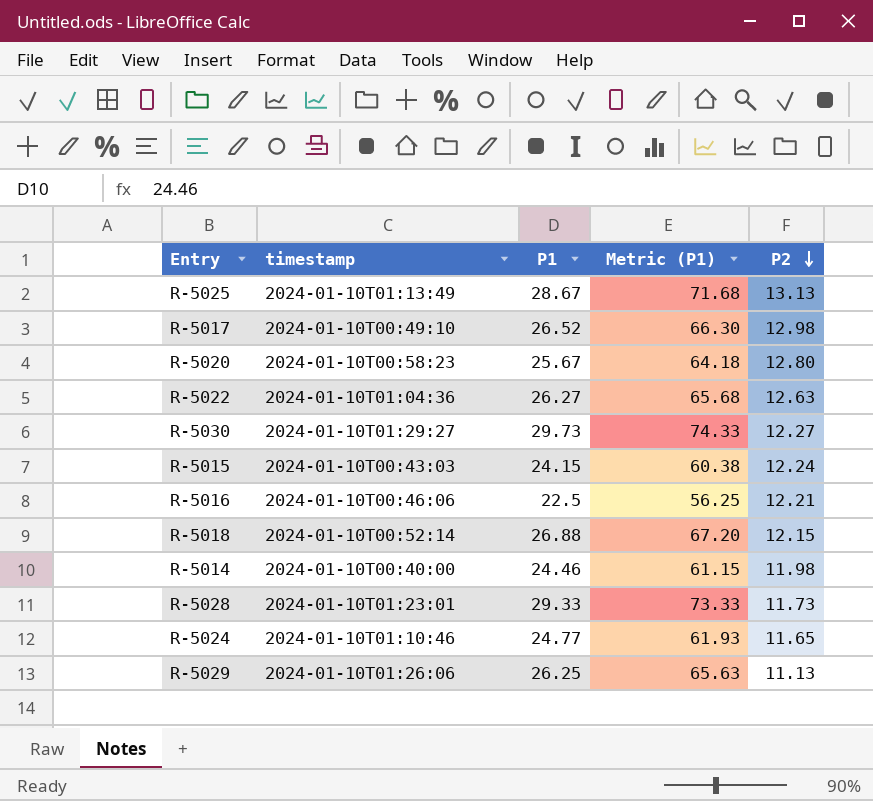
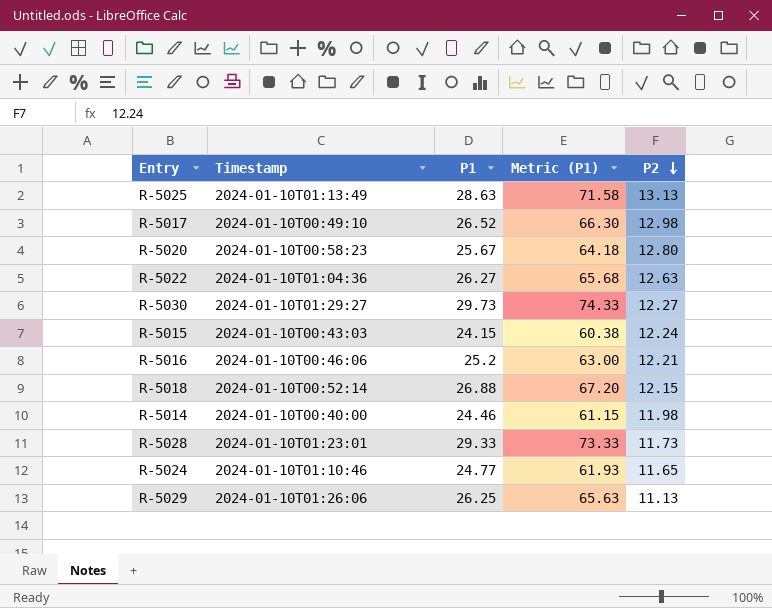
column name: timestamp -> Timestamp
R-5025 | P1: 28.67 -> 28.63
R-5025 | Metric (P1): 71.68 -> 71.58
R-5016 | P1: 22.5 -> 25.2
R-5016 | Metric (P1): 56.25 -> 63.00

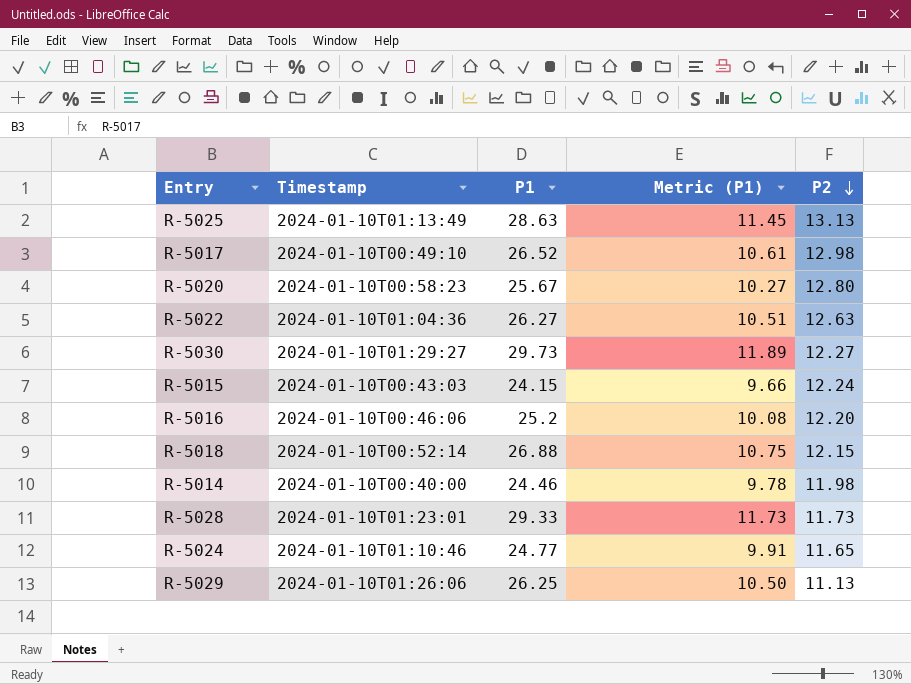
column Metric (P1) | formula: [P1] * 2.5 -> [P1] * 0.4
R-5016 | P2: 12.21 -> 12.20

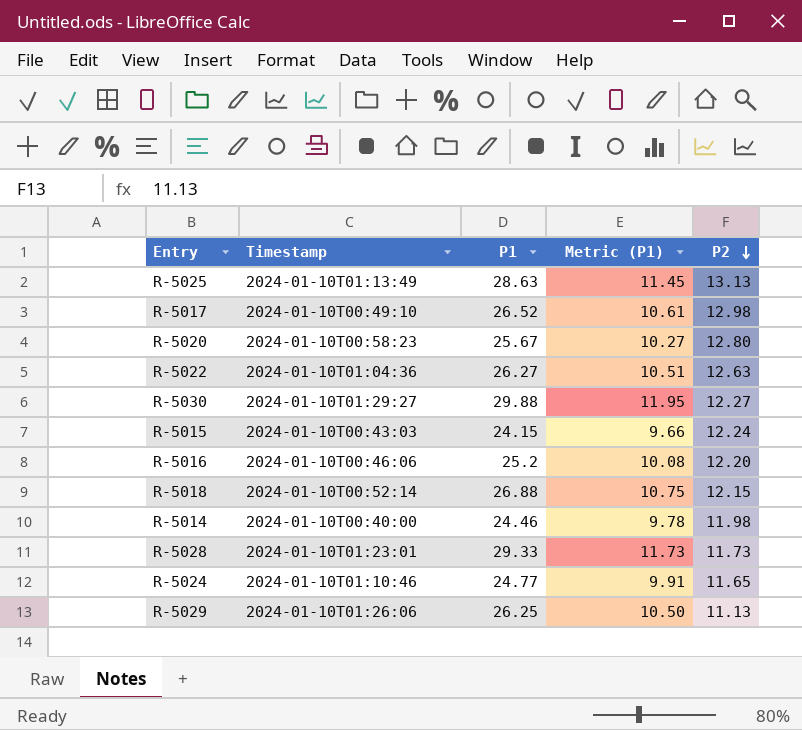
R-5030 | P1: 29.73 -> 29.88
R-5030 | Metric (P1): 11.89 -> 11.95

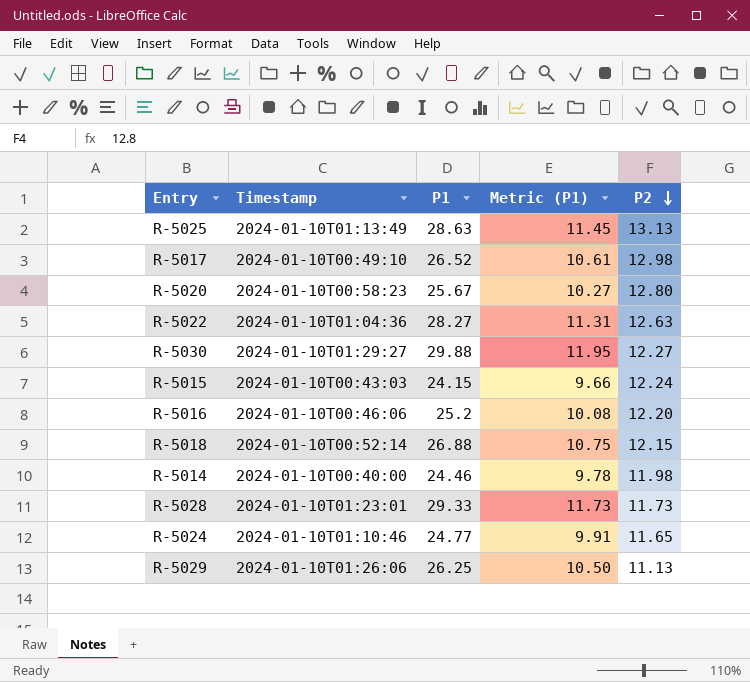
R-5022 | P1: 26.27 -> 28.27
R-5022 | Metric (P1): 10.51 -> 11.31

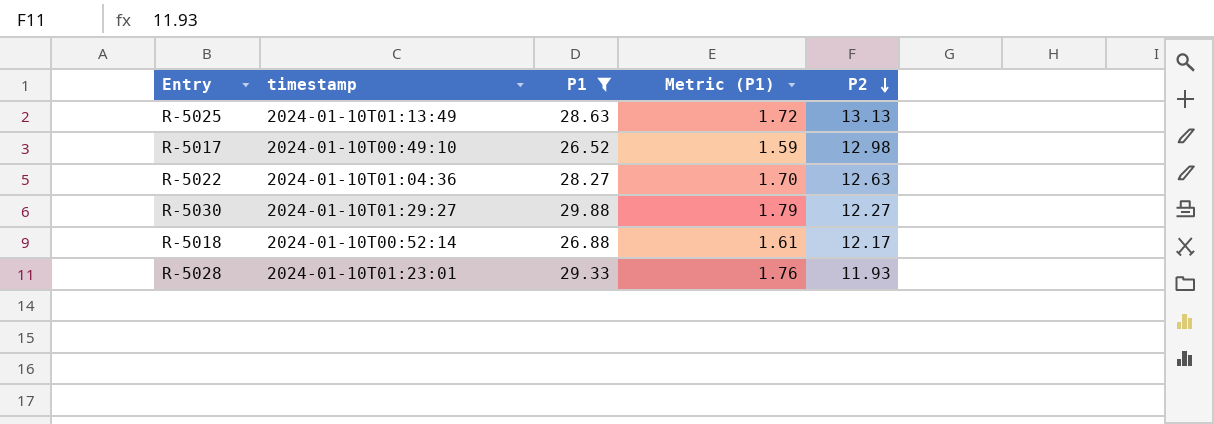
filter: none -> P1 >= 26.52
column name: Timestamp -> timestamp
column Metric (P1) | formula: [P1] * 0.4 -> [P1] * 0.06
R-5018 | P2: 12.15 -> 12.17
R-5028 | P2: 11.73 -> 11.93

